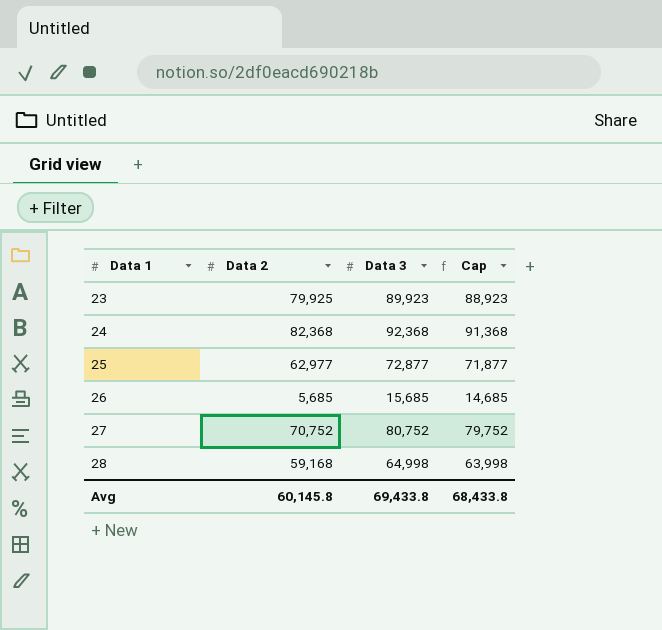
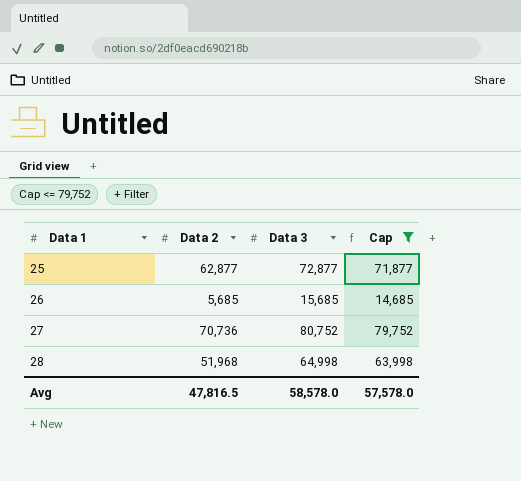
filter: none -> Cap <= 79,752
25 | Data 2: 62,977 -> 62,877
27 | Data 2: 70,752 -> 70,736
28 | Data 2: 59,168 -> 51,968
Avg | Data 2: 60,145.8 -> 47,816.5
Avg | Data 3: 69,433.8 -> 58,578.0
Avg | Cap: 68,433.8 -> 57,578.0

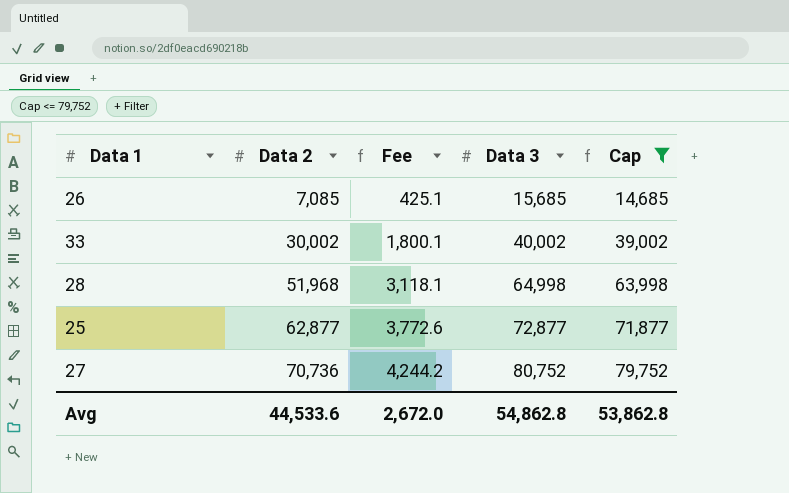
row order: Data 1 ascending -> Data 2 ascending
column Fee | formula: none -> [Data 2] * 0.06
26 | Data 2: 5,685 -> 7,085
row 33: none -> 30,002 | 1,800.1 | 40,002 | 39,002
Avg | Data 2: 47,816.5 -> 44,533.6
Avg | Data 3: 58,578.0 -> 54,862.8
Avg | Cap: 57,578.0 -> 53,862.8

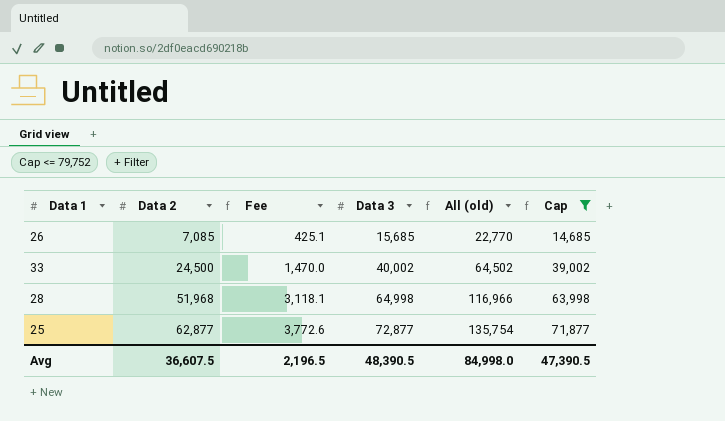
column All (old) | formula: none -> [Data 2] + [Data 3]
row 27: 70,736 | 4,244.2 | 80,752 | 79,752 -> none
33 | Data 2: 30,002 -> 24,500
33 | Fee: 1,800.1 -> 1,470.0
Avg | Data 2: 44,533.6 -> 36,607.5
Avg | Fee: 2,672.0 -> 2,196.5
Avg | Data 3: 54,862.8 -> 48,390.5
Avg | Cap: 53,862.8 -> 47,390.5

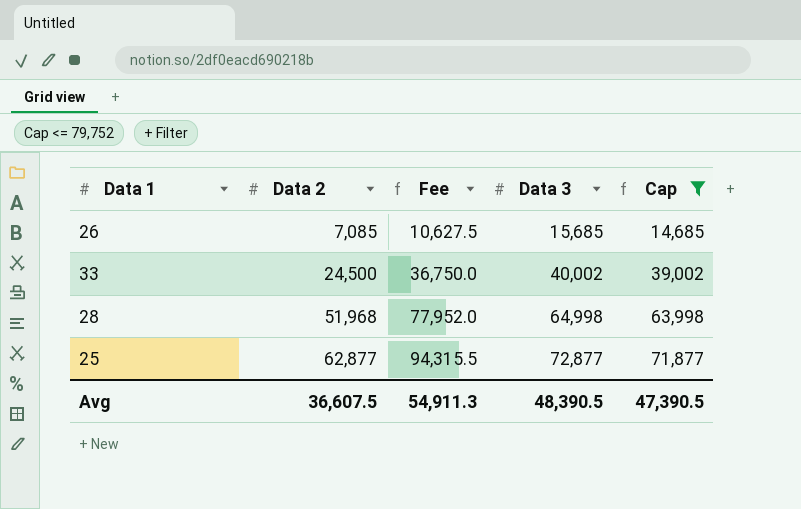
column All (old) | formula: [Data 2] + [Data 3] -> none
column Fee | formula: [Data 2] * 0.06 -> [Data 2] * 1.5
Avg | Fee: 2,196.5 -> 54,911.3

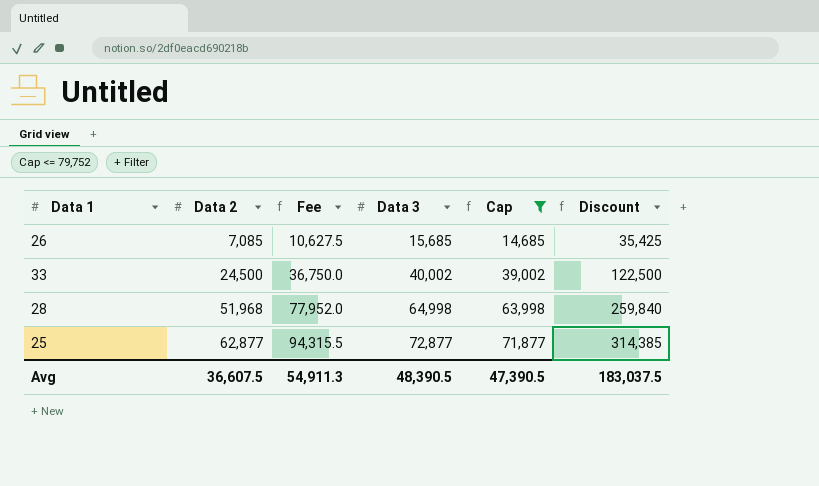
column Discount | formula: none -> [Data 2] * 5

